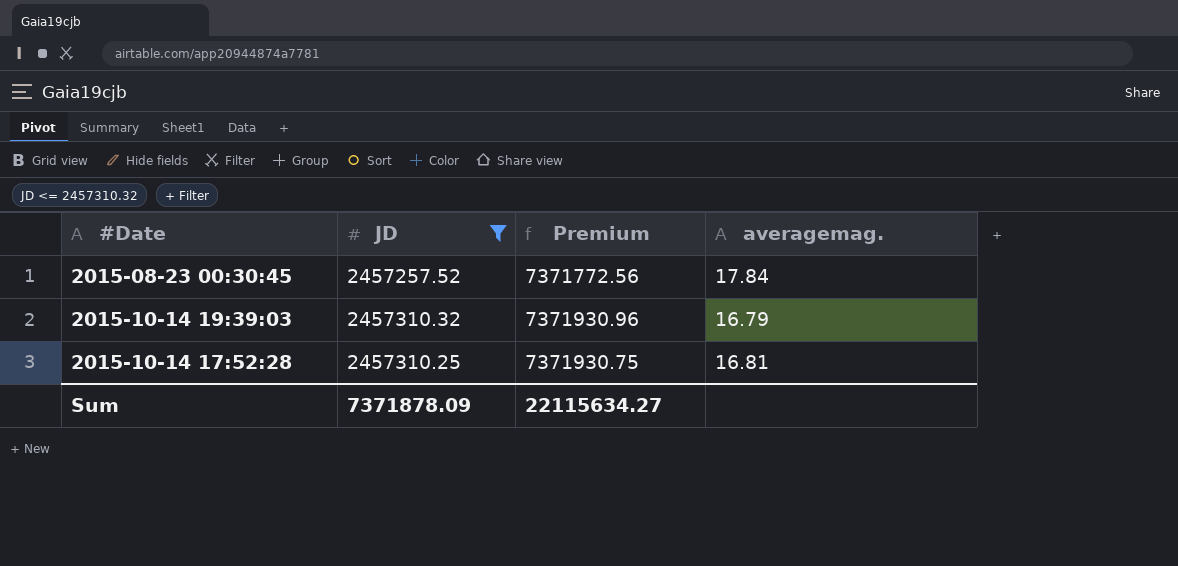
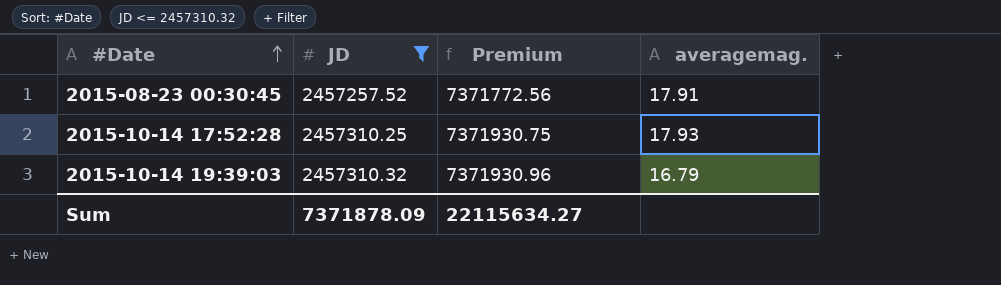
row order: none -> #Date ascending
2015-08-23 00:30:45 | averagemag.: 17.84 -> 17.91
2015-10-14 17:52:28 | averagemag.: 16.81 -> 17.93

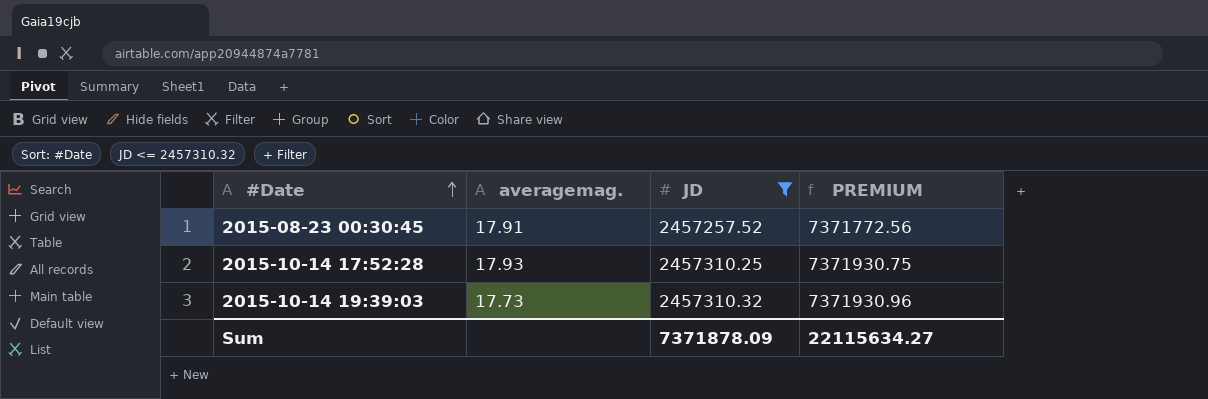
column averagemag. | position: 4 -> 2
column name: Premium -> PREMIUM
2015-10-14 19:39:03 | averagemag.: 16.79 -> 17.73

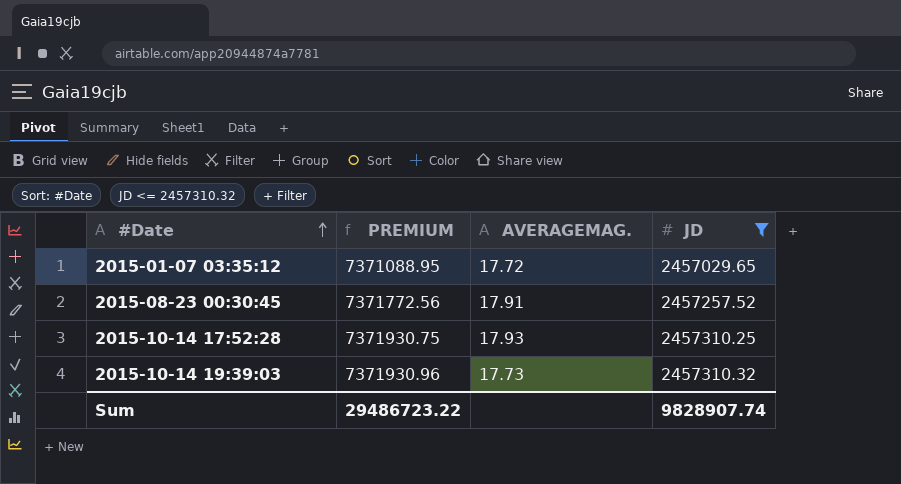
column PREMIUM | position: 4 -> 2
column name: averagemag. -> AVERAGEMAG.
row 2015-01-07 03:35:12: none -> 7371088.95 | 17.72 | 2457029.65
Sum | PREMIUM: 22115634.27 -> 29486723.22
Sum | JD: 7371878.09 -> 9828907.74

